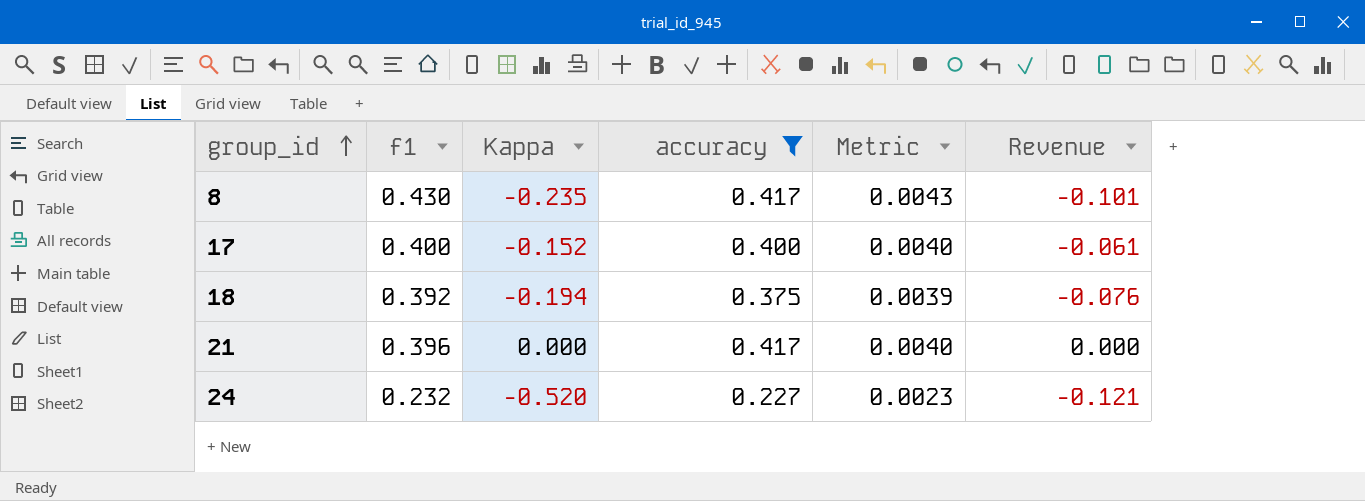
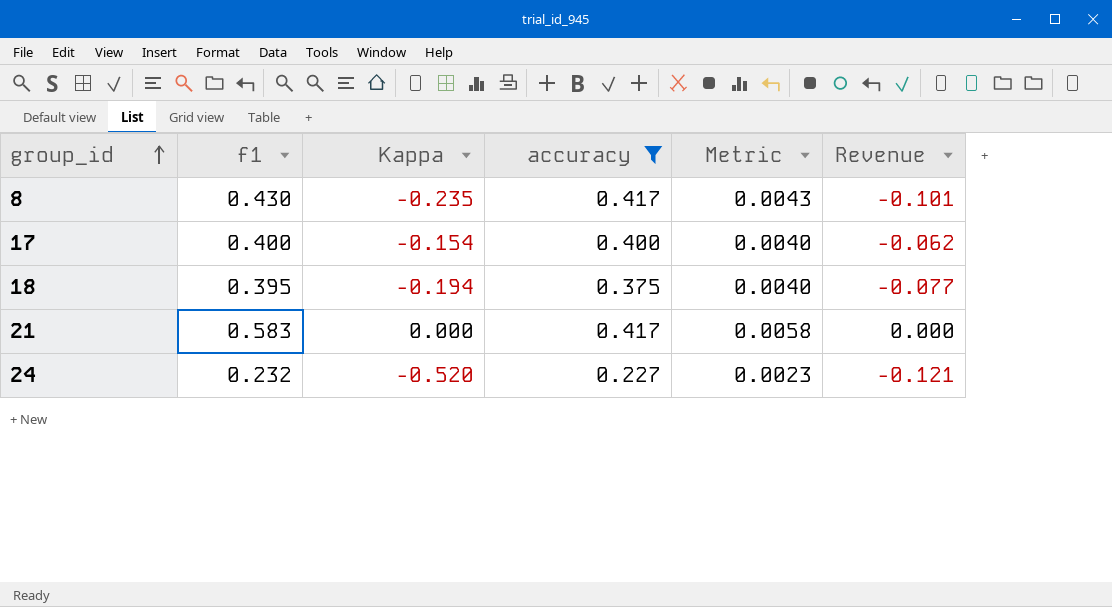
17 | Kappa: -0.152 -> -0.154
17 | Revenue: -0.061 -> -0.062
18 | f1: 0.392 -> 0.395
18 | Metric: 0.0039 -> 0.0040
18 | Revenue: -0.076 -> -0.077
21 | f1: 0.396 -> 0.583
21 | Metric: 0.0040 -> 0.0058

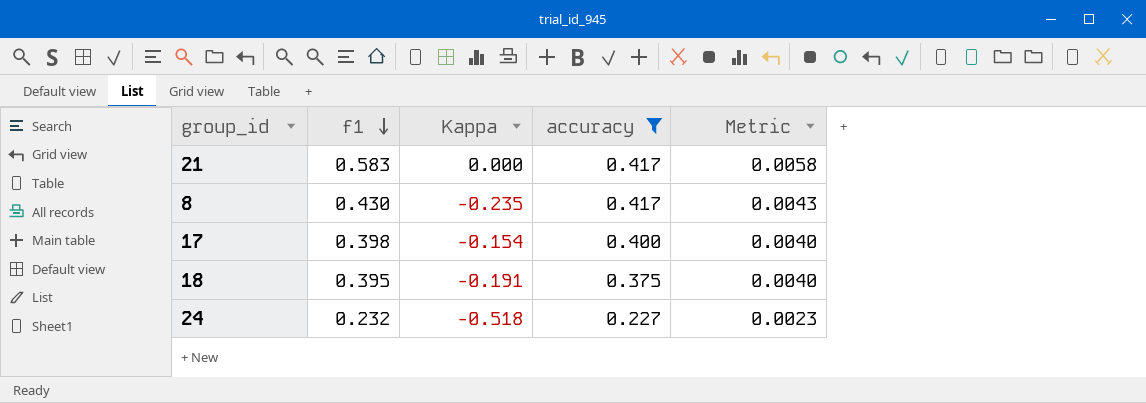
row order: group_id ascending -> f1 descending
column Revenue | formula: [f1] * [Kappa] -> none
17 | f1: 0.400 -> 0.398
18 | Kappa: -0.194 -> -0.191
24 | Kappa: -0.520 -> -0.518

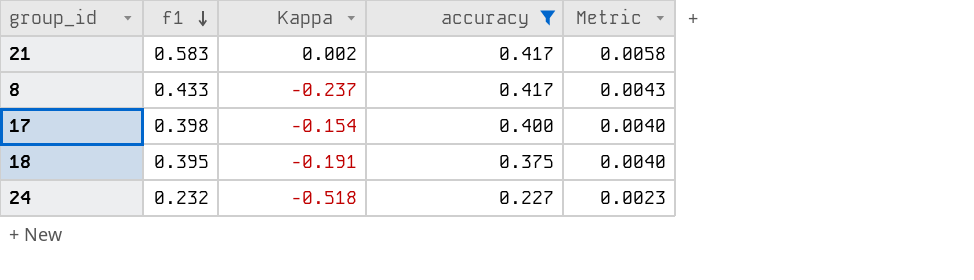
21 | Kappa: 0.000 -> 0.002
8 | f1: 0.430 -> 0.433
8 | Kappa: -0.235 -> -0.237

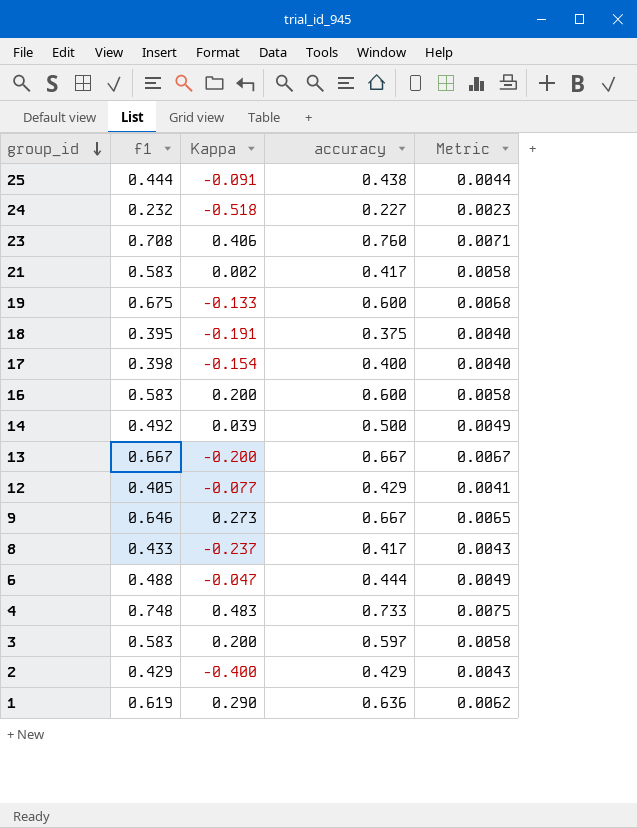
filter: accuracy <= 0.417 -> none
row order: f1 descending -> group_id descending

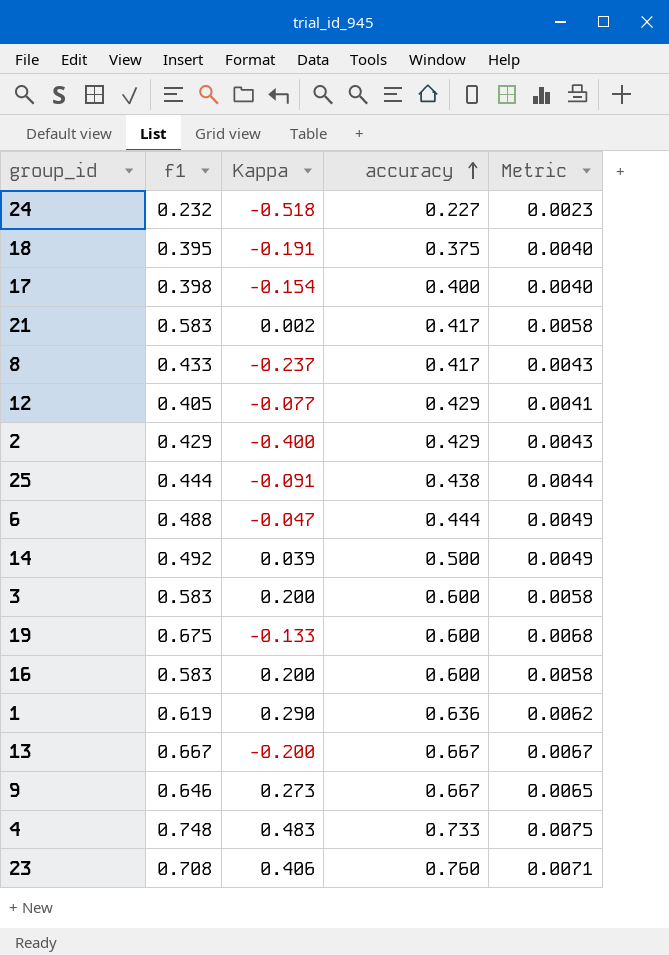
row order: group_id descending -> accuracy ascending
3 | accuracy: 0.597 -> 0.600

